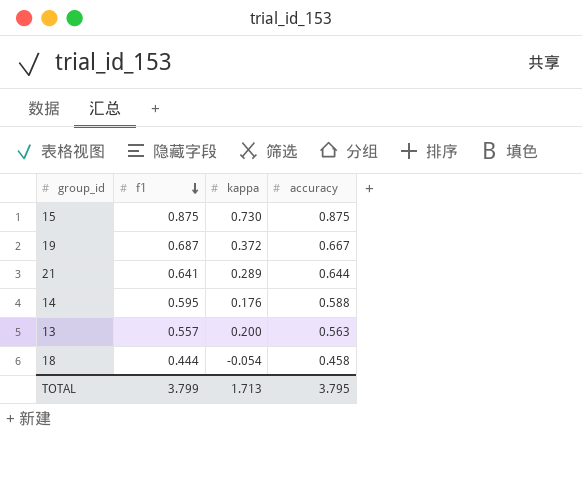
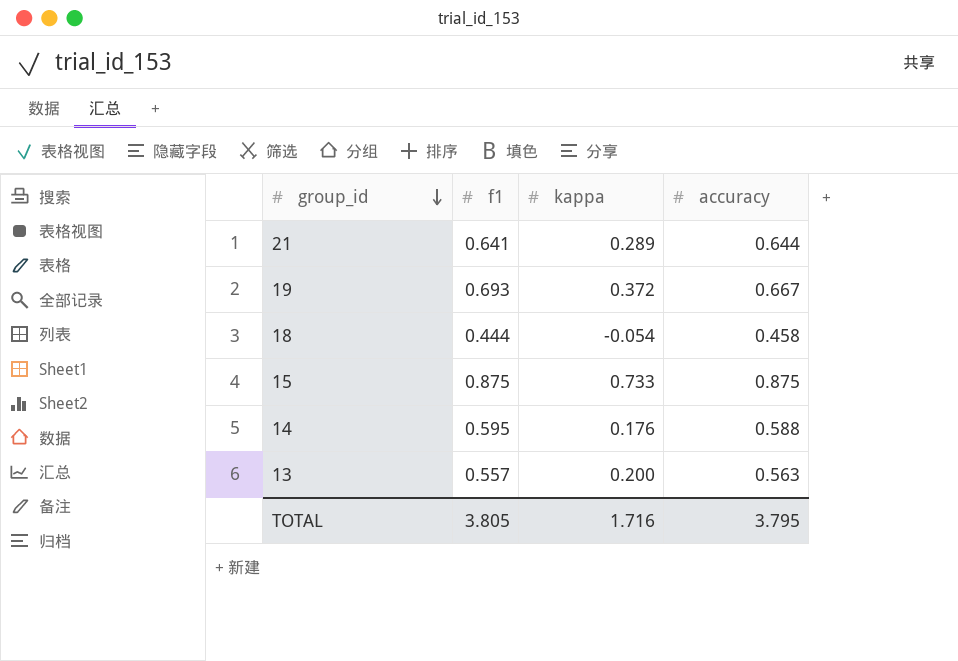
row order: f1 descending -> group_id descending
19 | f1: 0.687 -> 0.693
15 | kappa: 0.730 -> 0.733
TOTAL | f1: 3.799 -> 3.805
TOTAL | kappa: 1.713 -> 1.716

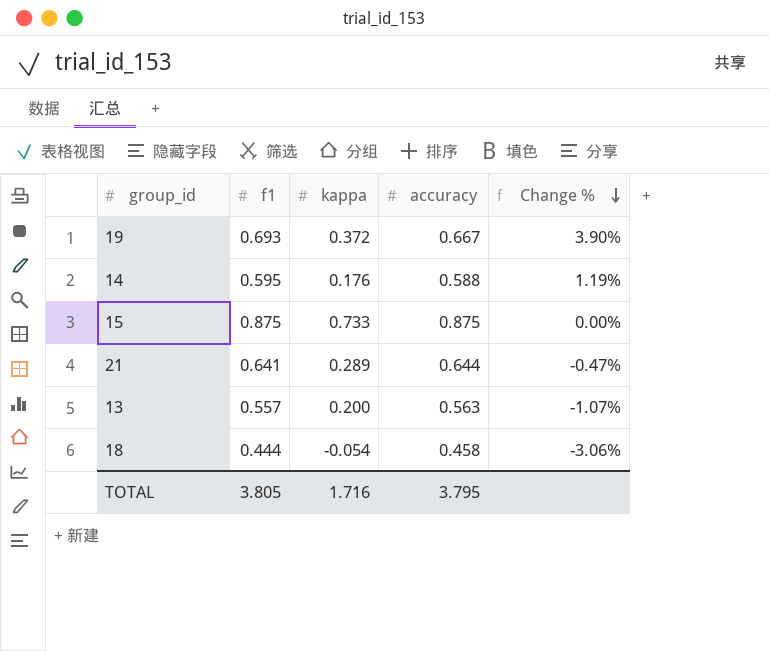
row order: group_id descending -> Change % descending
column Change % | formula: none -> ([f1] - [accuracy]) / [accuracy]

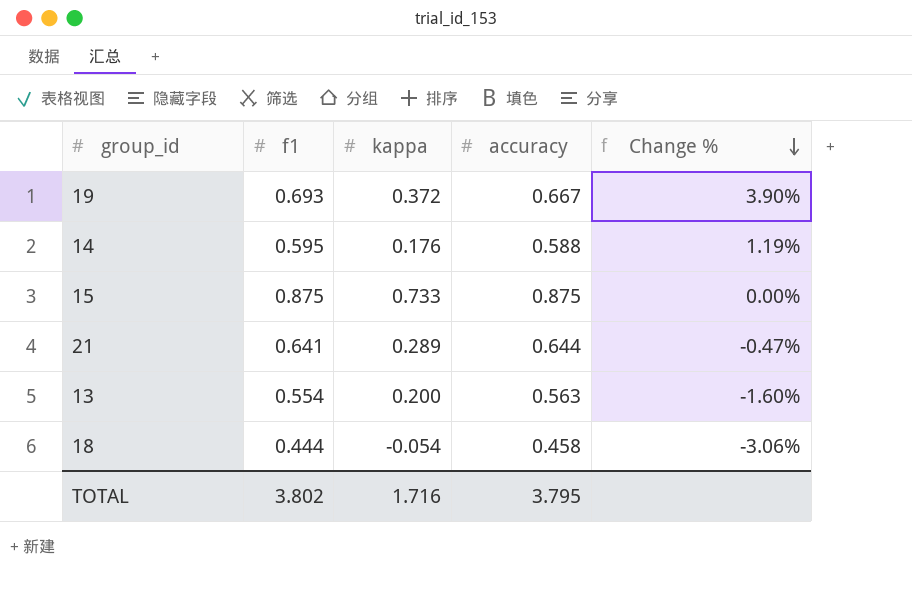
13 | f1: 0.557 -> 0.554
13 | Change %: -1.07% -> -1.60%
TOTAL | f1: 3.805 -> 3.802

